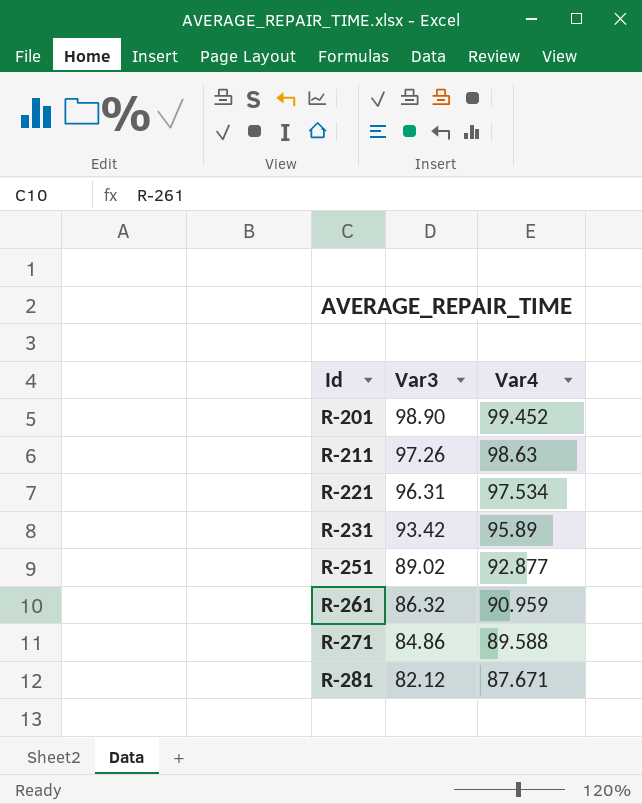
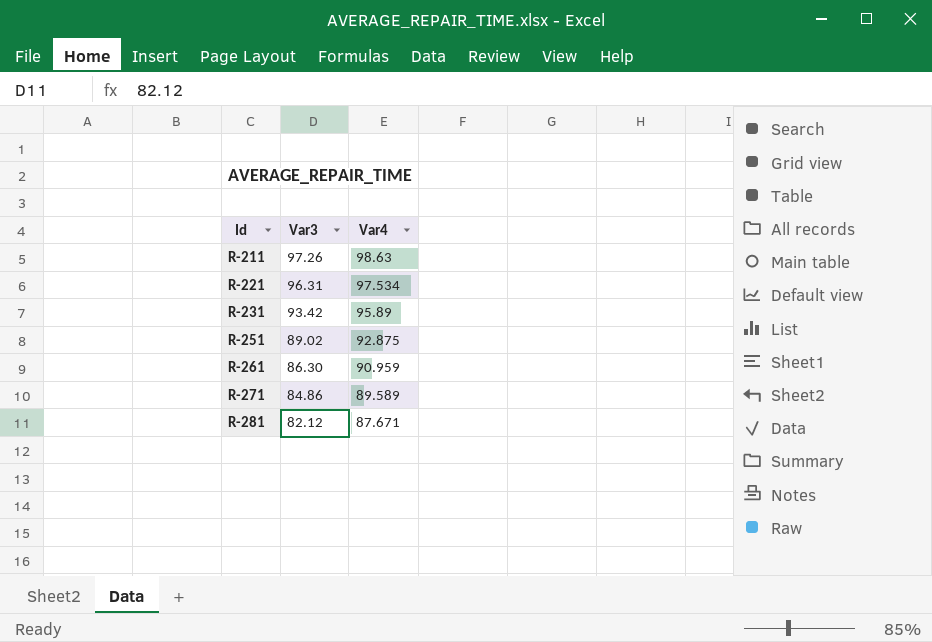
row R-201: 98.90 | 99.452 -> none
R-251 | Var4: 92.877 -> 92.875
R-261 | Var3: 86.32 -> 86.30
R-271 | Var4: 89.588 -> 89.589

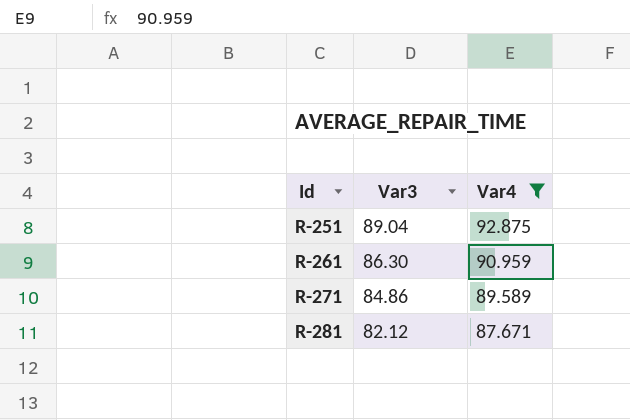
filter: none -> Var4 <= 92.875
R-251 | Var3: 89.02 -> 89.04

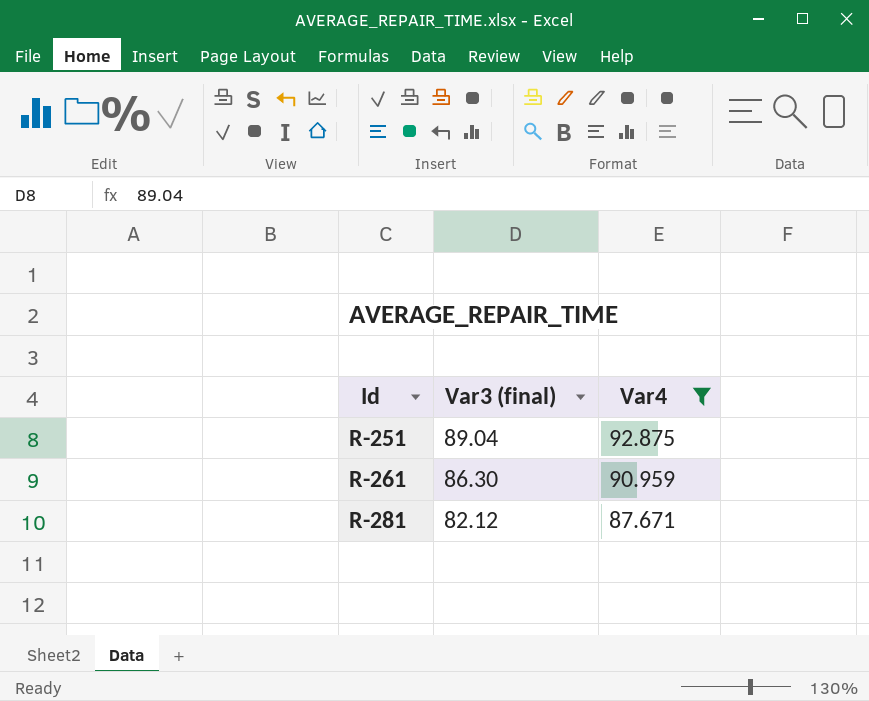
column name: Var3 -> Var3 (final)
row R-271: 84.86 | 89.589 -> none

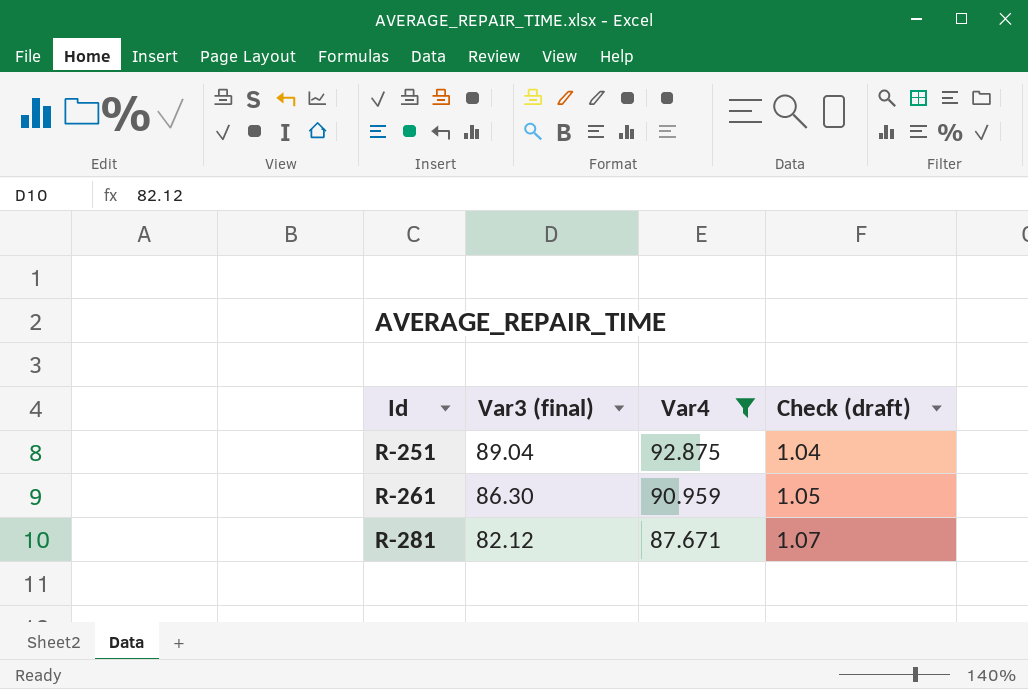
column Check (draft) | formula: none -> [Var4] / [Var3 (final)]

